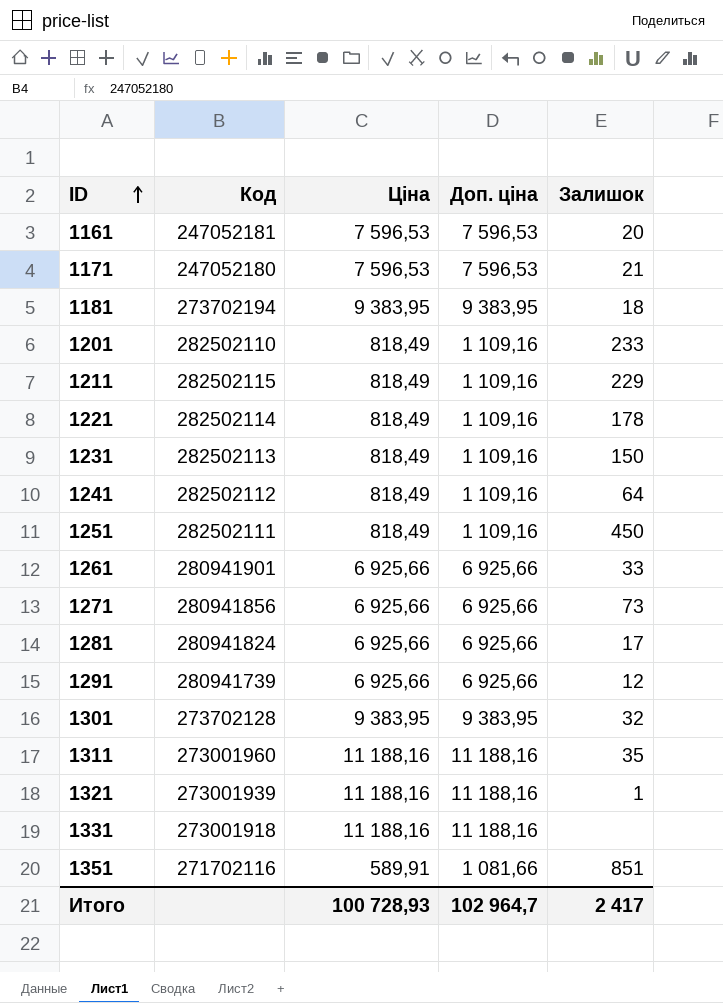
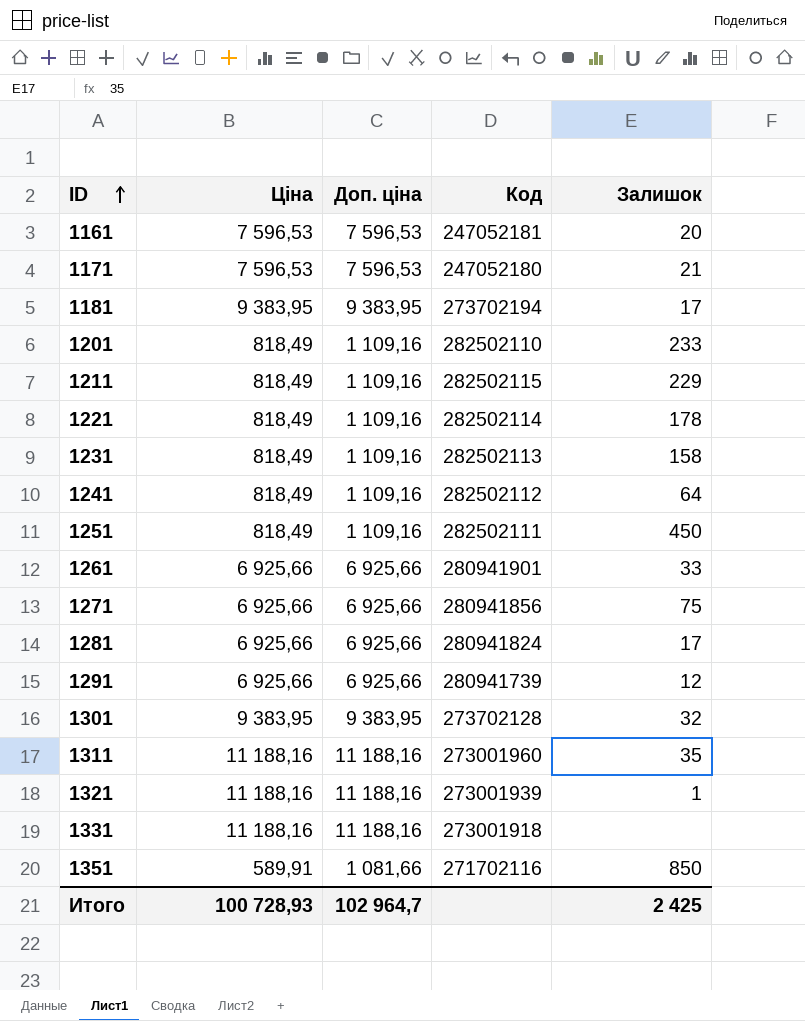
column Код | position: 2 -> 4
1181 | Залишок: 18 -> 17
1231 | Залишок: 150 -> 158
1271 | Залишок: 73 -> 75
1351 | Залишок: 851 -> 850
Итого | Залишок: 2 417 -> 2 425

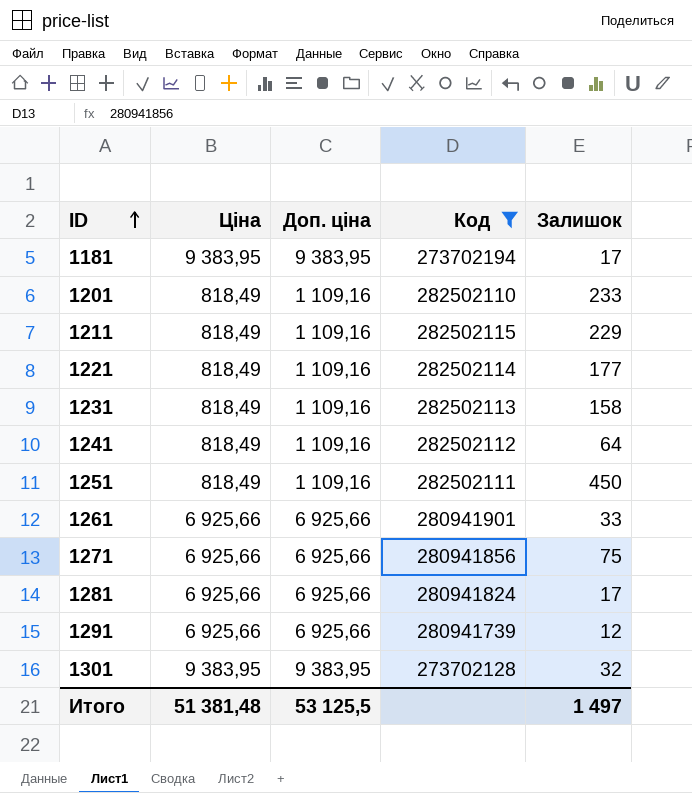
filter: none -> Код >= 273702128
1221 | Залишок: 178 -> 177
Итого | Ціна: 100 728,93 -> 51 381,48
Итого | Доп. ціна: 102 964,7 -> 53 125,5
Итого | Залишок: 2 425 -> 1 497

